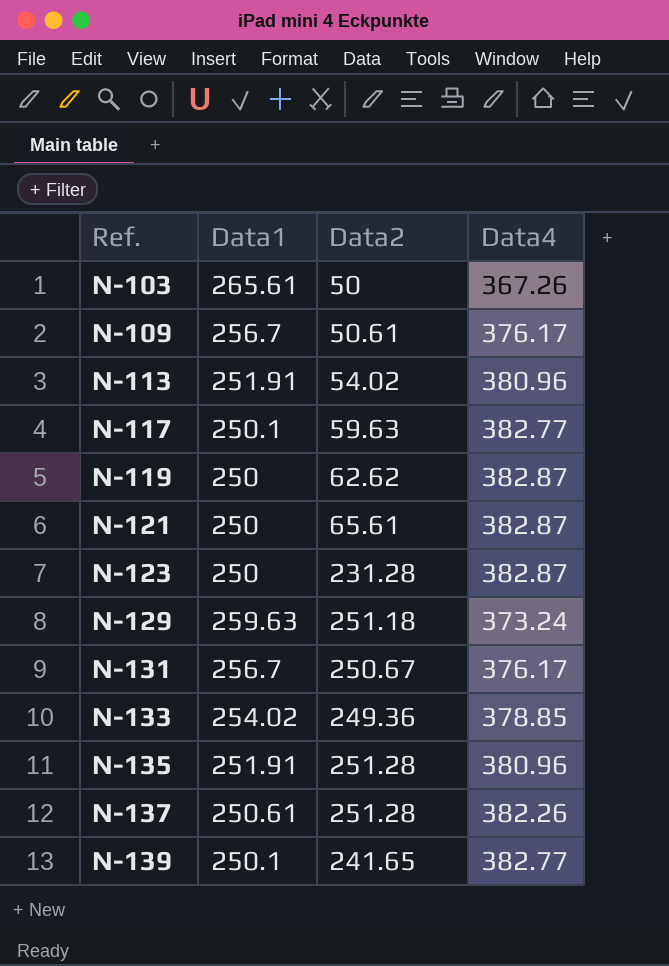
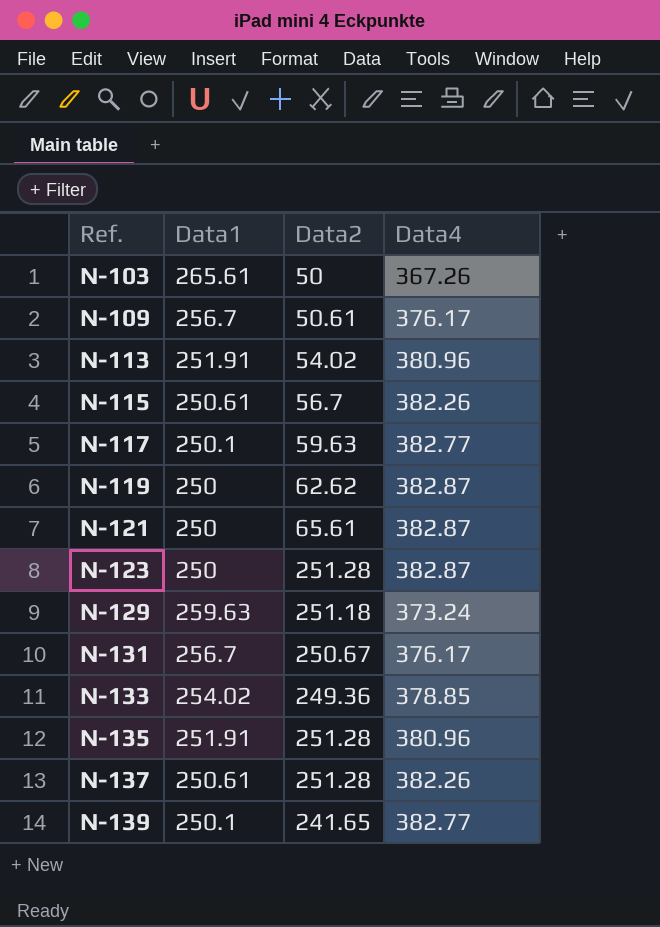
row N-115: none -> 250.61 | 56.7 | 382.26
N-123 | Data2: 231.28 -> 251.28

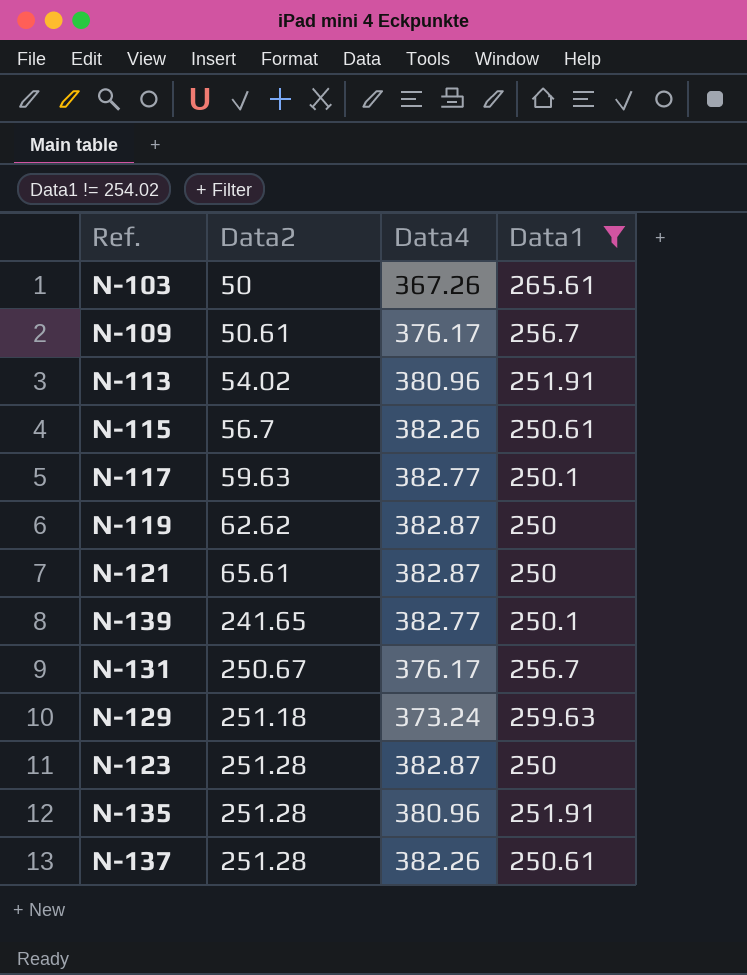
filter: none -> Data1 != 254.02
row order: Ref. ascending -> Data2 ascending
column Data1 | position: 2 -> 4

